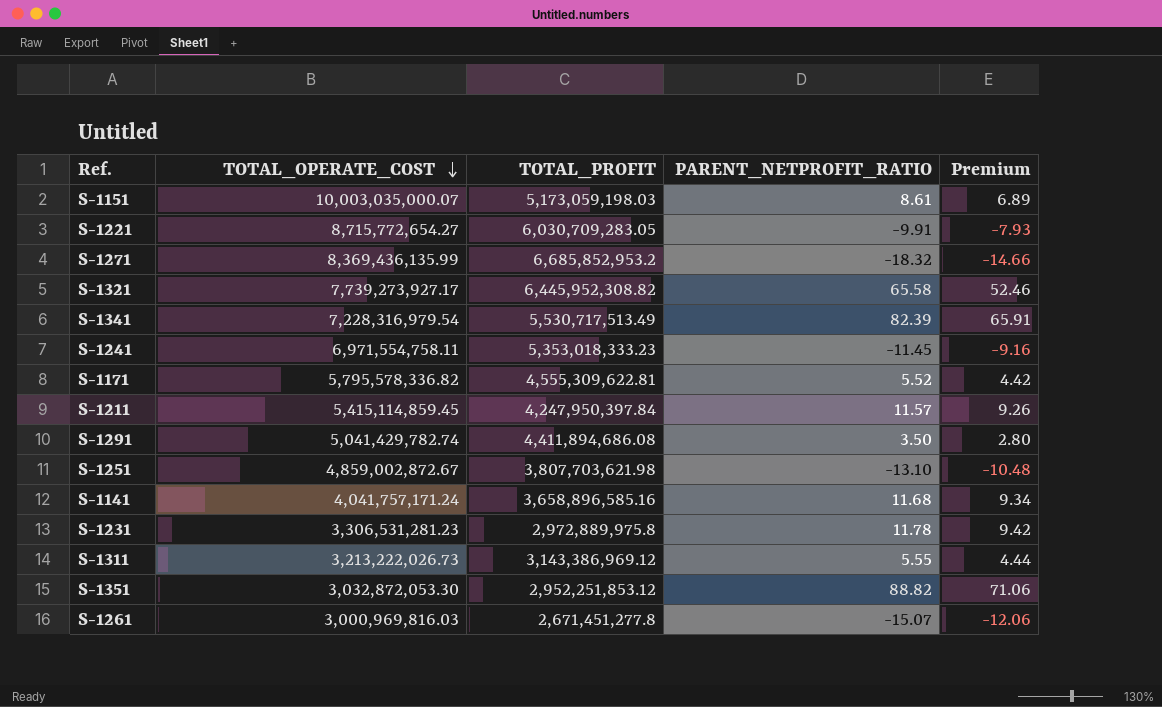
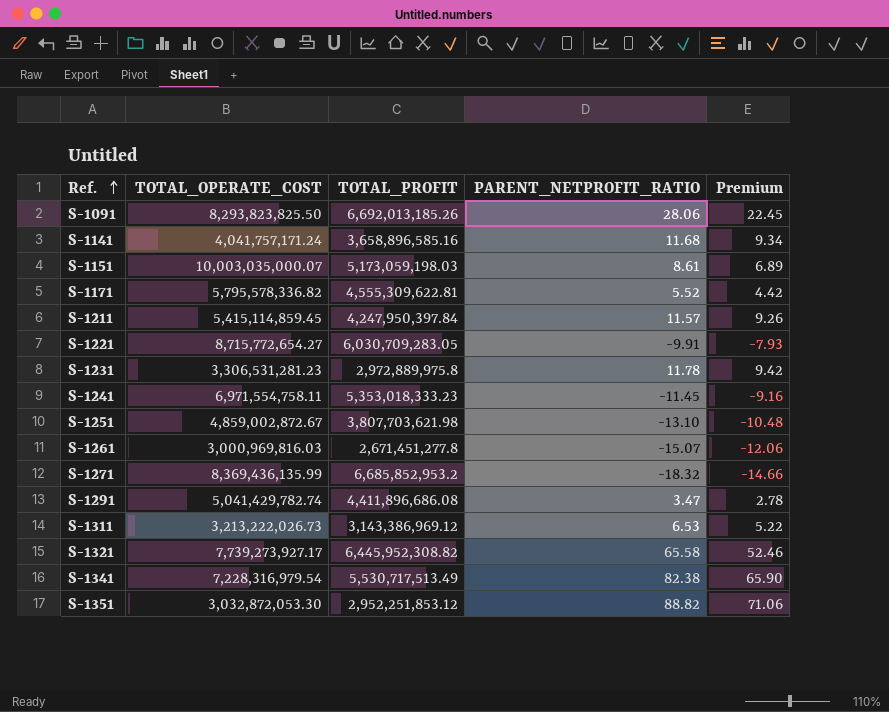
row order: TOTAL_OPERATE_COST descending -> Ref. ascending
row S-1091: none -> 8,293,823,825.50 | 6,692,013,185.26 | 28.06 | 22.45
S-1291 | TOTAL_PROFIT: 4,411,894,686.08 -> 4,411,896,686.08
S-1291 | PARENT_NETPROFIT_RATIO: 3.50 -> 3.47
S-1291 | Premium: 2.80 -> 2.78
S-1311 | PARENT_NETPROFIT_RATIO: 5.55 -> 6.53
S-1311 | Premium: 4.44 -> 5.22
S-1341 | PARENT_NETPROFIT_RATIO: 82.39 -> 82.38
S-1341 | Premium: 65.91 -> 65.90

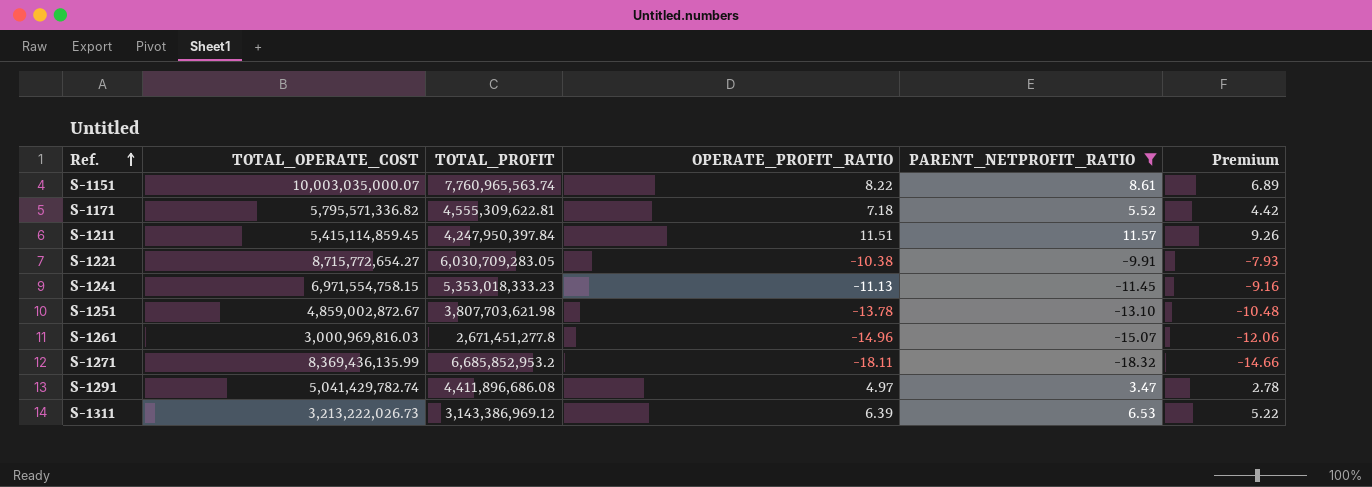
filter: none -> PARENT_NETPROFIT_RATIO <= 11.57
column OPERATE_PROFIT_RATIO | position: none -> 4
S-1151 | TOTAL_PROFIT: 5,173,059,198.03 -> 7,760,965,563.74
S-1171 | TOTAL_OPERATE_COST: 5,795,578,336.82 -> 5,795,571,336.82
S-1241 | TOTAL_OPERATE_COST: 6,971,554,758.11 -> 6,971,554,758.15

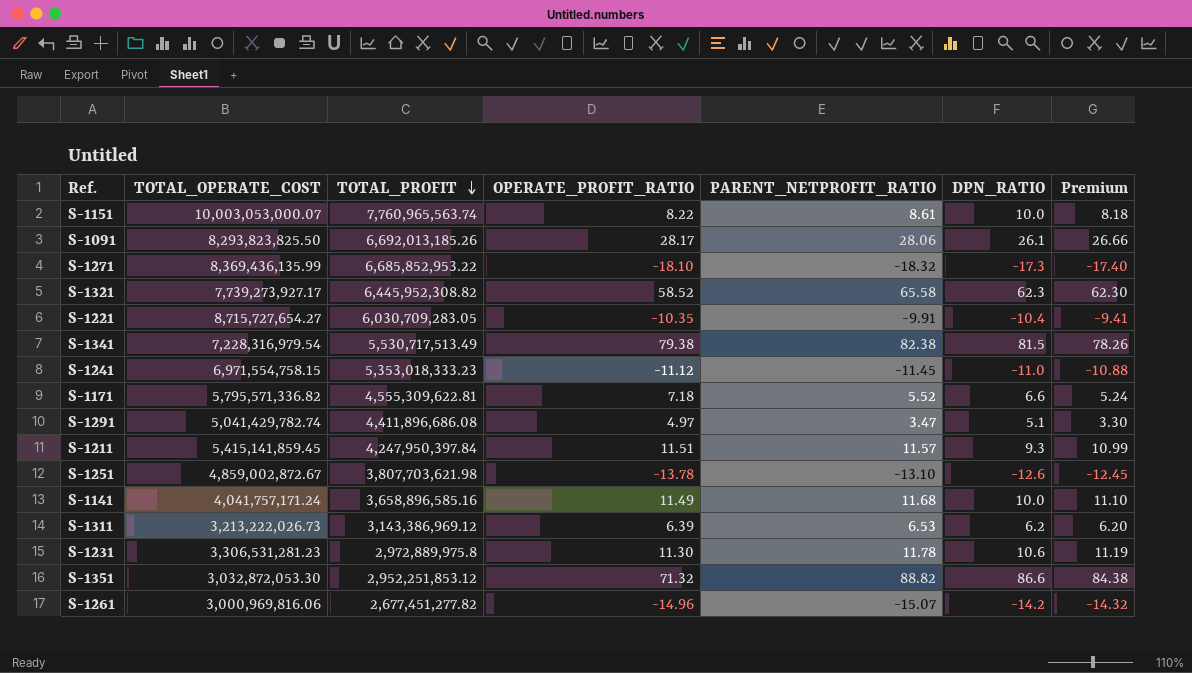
filter: PARENT_NETPROFIT_RATIO <= 11.57 -> none
row order: Ref. ascending -> TOTAL_PROFIT descending
column DPN_RATIO | position: none -> 6
column Premium | formula: [PARENT_NETPROFIT_RATIO] * 0.8 -> [PARENT_NETPROFIT_RATIO] * 0.95
S-1151 | TOTAL_OPERATE_COST: 10,003,035,000.07 -> 10,003,053,000.07
S-1271 | TOTAL_PROFIT: 6,685,852,953.2 -> 6,685,852,953.22
S-1271 | OPERATE_PROFIT_RATIO: -18.11 -> -18.10
S-1221 | TOTAL_OPERATE_COST: 8,715,772,654.27 -> 8,715,727,654.27
S-1221 | OPERATE_PROFIT_RATIO: -10.38 -> -10.35
S-1241 | OPERATE_PROFIT_RATIO: -11.13 -> -11.12
S-1211 | TOTAL_OPERATE_COST: 5,415,114,859.45 -> 5,415,141,859.45
S-1261 | TOTAL_OPERATE_COST: 3,000,969,816.03 -> 3,000,969,816.06
S-1261 | TOTAL_PROFIT: 2,671,451,277.8 -> 2,677,451,277.82

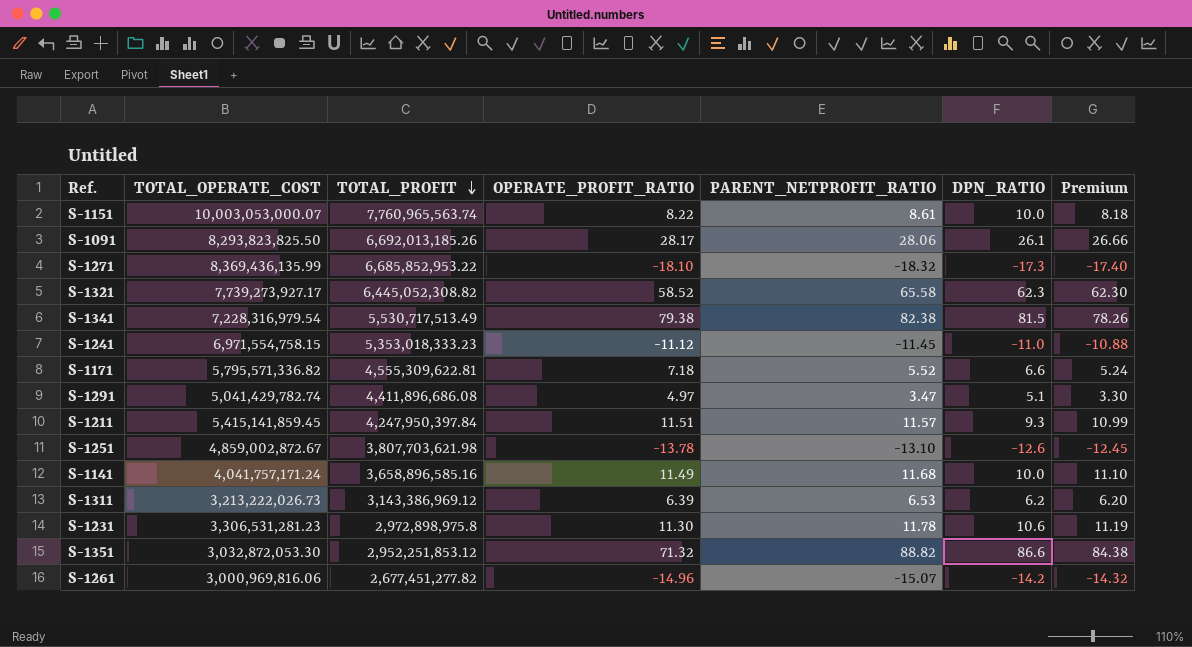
row S-1221: 8,715,727,654.27 | 6,030,709,283.05 | -10.35 | -9.91 | -10.4 | -9.41 -> none
S-1321 | TOTAL_PROFIT: 6,445,952,308.82 -> 6,445,052,308.82
S-1231 | TOTAL_PROFIT: 2,972,889,975.8 -> 2,972,898,975.8

